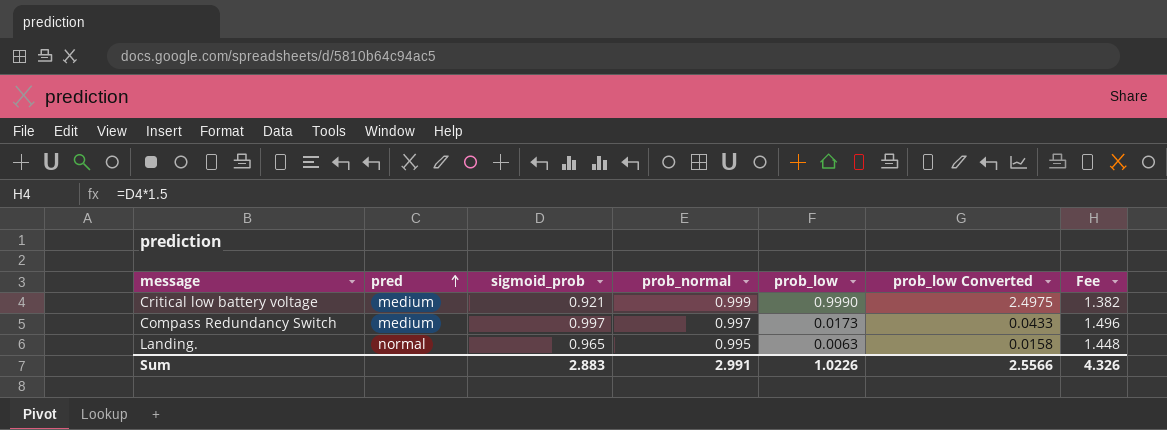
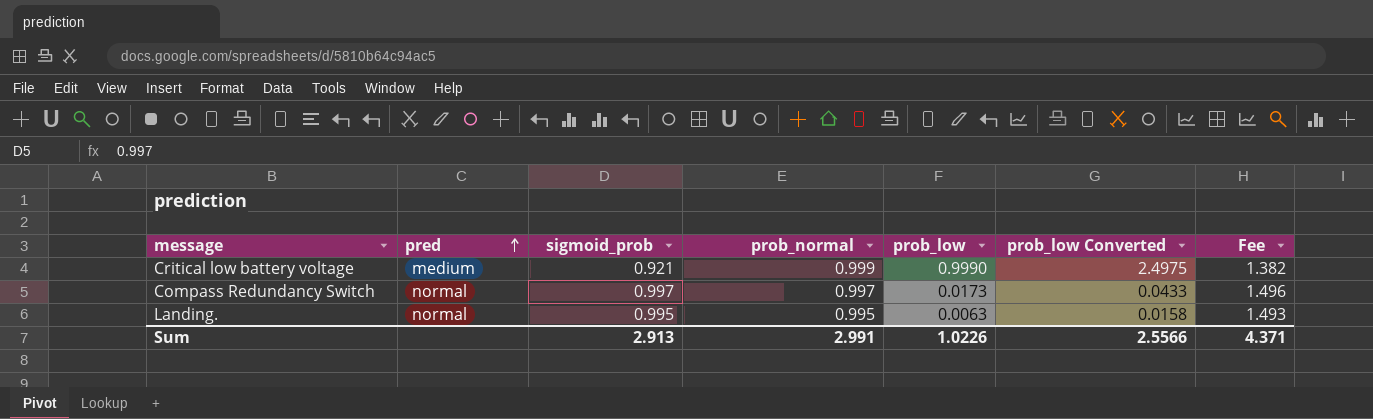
Compass Redundancy Switch | pred: medium -> normal
Landing. | sigmoid_prob: 0.965 -> 0.995
Landing. | Fee: 1.448 -> 1.493
Sum | sigmoid_prob: 2.883 -> 2.913
Sum | Fee: 4.326 -> 4.371

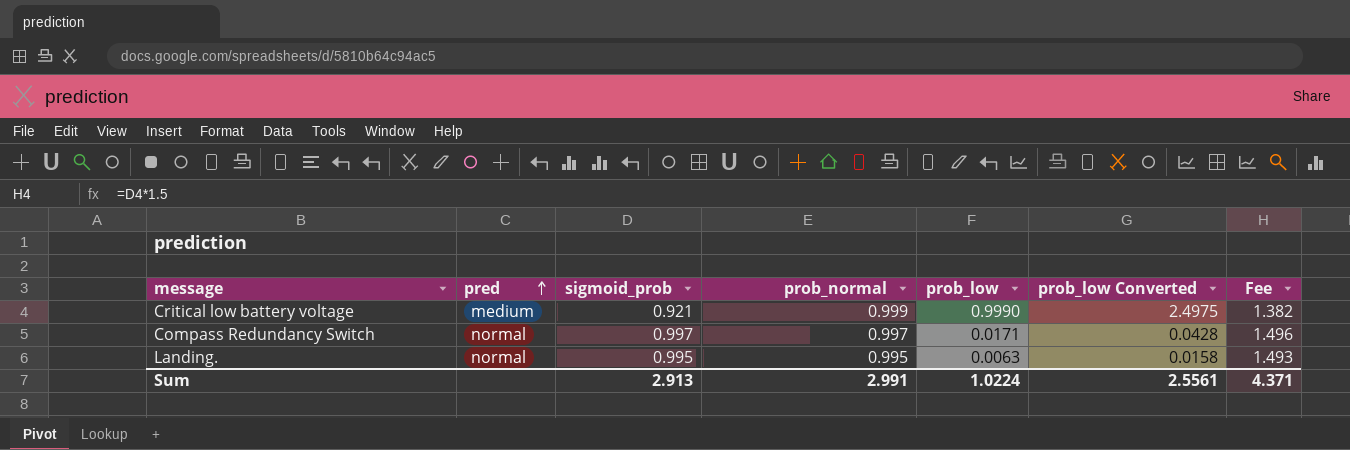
Compass Redundancy Switch | prob_low: 0.0173 -> 0.0171
Compass Redundancy Switch | prob_low Converted: 0.0433 -> 0.0428
Sum | prob_low: 1.0226 -> 1.0224
Sum | prob_low Converted: 2.5566 -> 2.5561

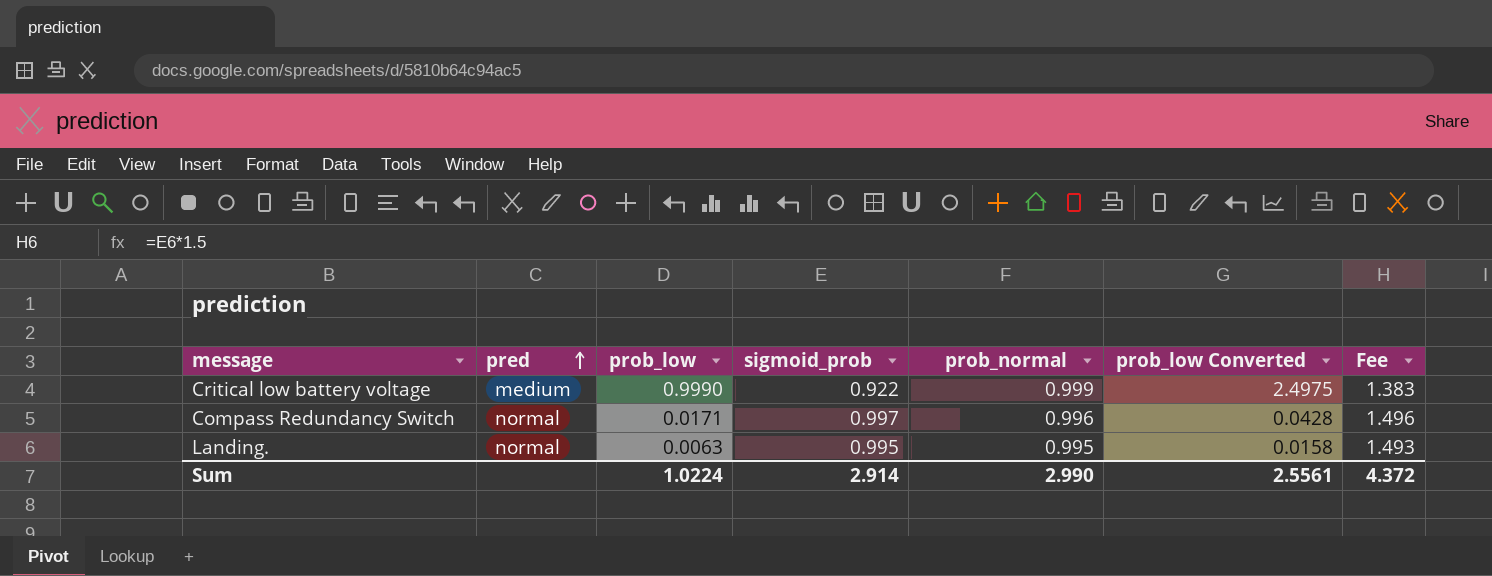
column prob_low | position: 5 -> 3
Critical low battery voltage | sigmoid_prob: 0.921 -> 0.922
Critical low battery voltage | Fee: 1.382 -> 1.383
Compass Redundancy Switch | prob_normal: 0.997 -> 0.996
Sum | sigmoid_prob: 2.913 -> 2.914
Sum | prob_normal: 2.991 -> 2.990
Sum | Fee: 4.371 -> 4.372

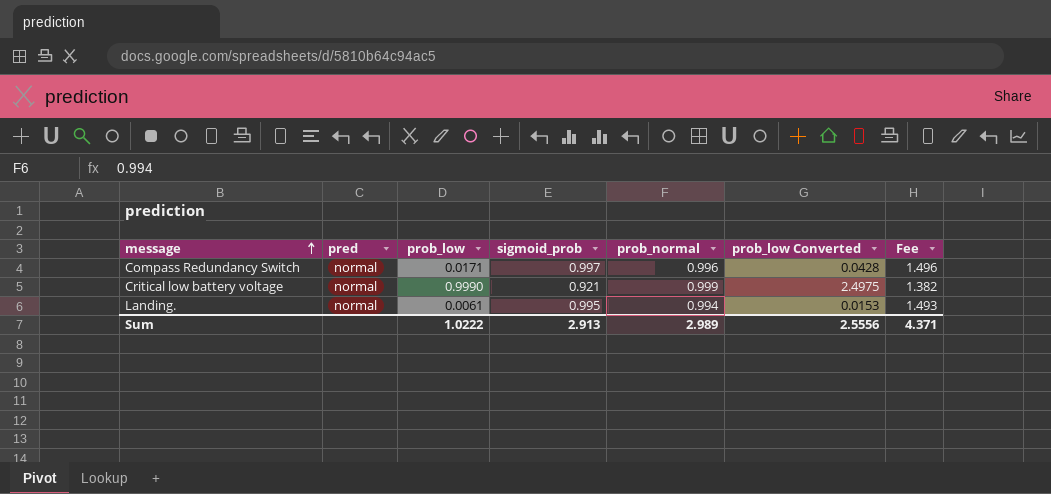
row order: pred ascending -> message ascending
Critical low battery voltage | pred: medium -> normal
Critical low battery voltage | sigmoid_prob: 0.922 -> 0.921
Critical low battery voltage | Fee: 1.383 -> 1.382
Landing. | prob_low: 0.0063 -> 0.0061
Landing. | prob_normal: 0.995 -> 0.994
Landing. | prob_low Converted: 0.0158 -> 0.0153
Sum | prob_low: 1.0224 -> 1.0222
Sum | sigmoid_prob: 2.914 -> 2.913
Sum | prob_normal: 2.990 -> 2.989
Sum | prob_low Converted: 2.5561 -> 2.5556
Sum | Fee: 4.372 -> 4.371

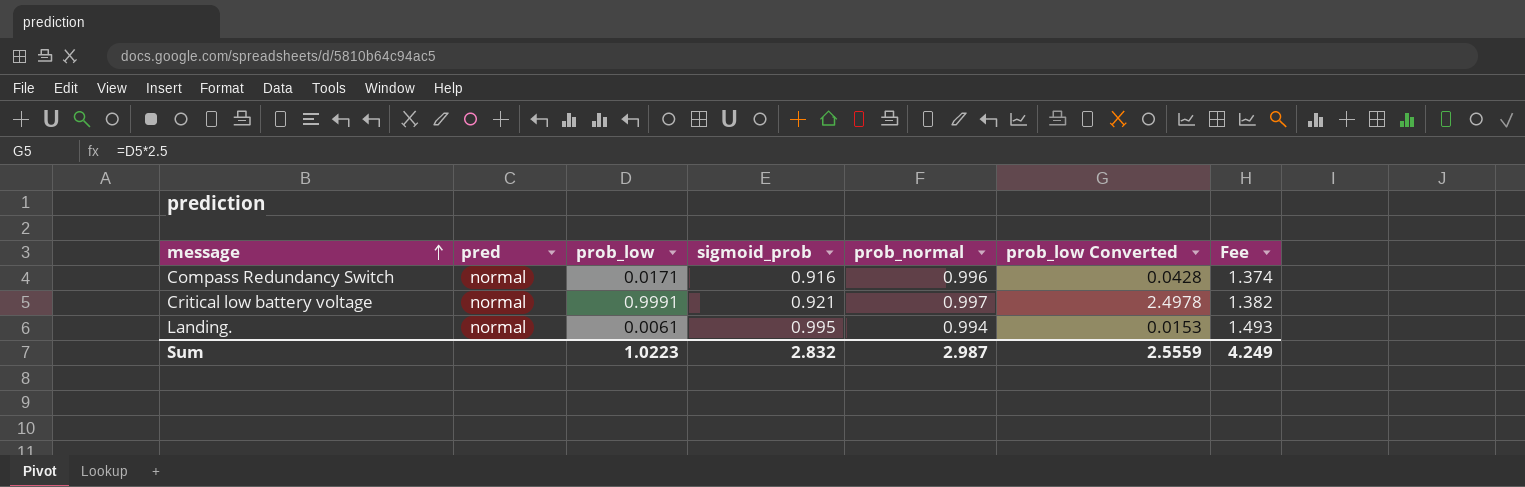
Compass Redundancy Switch | sigmoid_prob: 0.997 -> 0.916
Compass Redundancy Switch | Fee: 1.496 -> 1.374
Critical low battery voltage | prob_low: 0.9990 -> 0.9991
Critical low battery voltage | prob_normal: 0.999 -> 0.997
Critical low battery voltage | prob_low Converted: 2.4975 -> 2.4978
Sum | prob_low: 1.0222 -> 1.0223
Sum | sigmoid_prob: 2.913 -> 2.832
Sum | prob_normal: 2.989 -> 2.987
Sum | prob_low Converted: 2.5556 -> 2.5559
Sum | Fee: 4.371 -> 4.249

